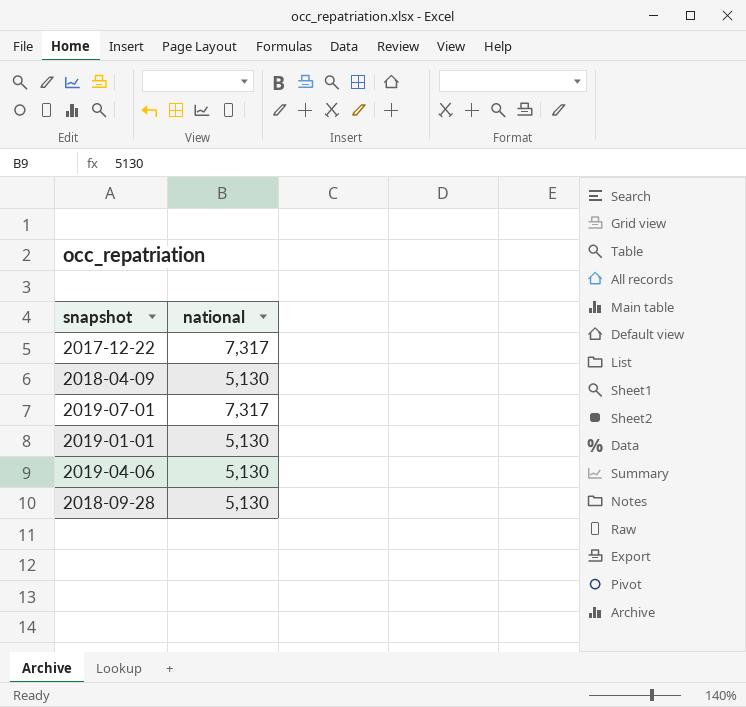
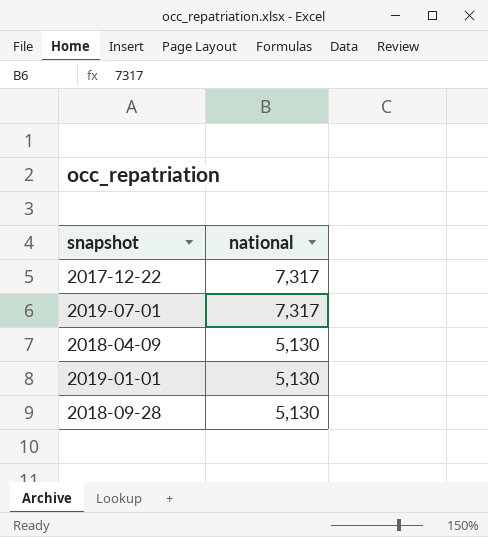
row order: none -> national descending
row 2019-04-06: 5,130 -> none

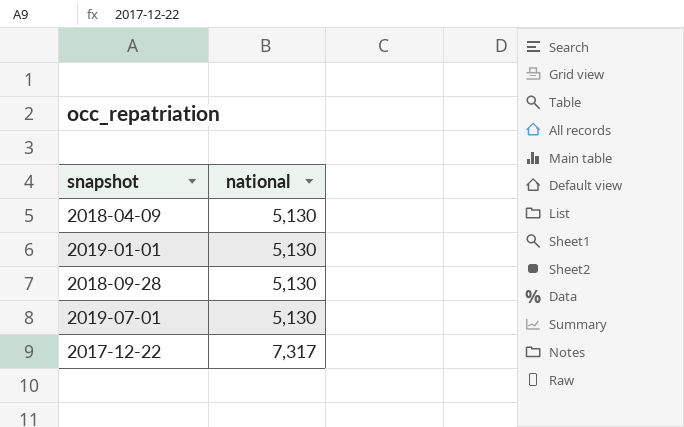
row order: national descending -> national ascending
2019-07-01 | national: 7,317 -> 5,130

